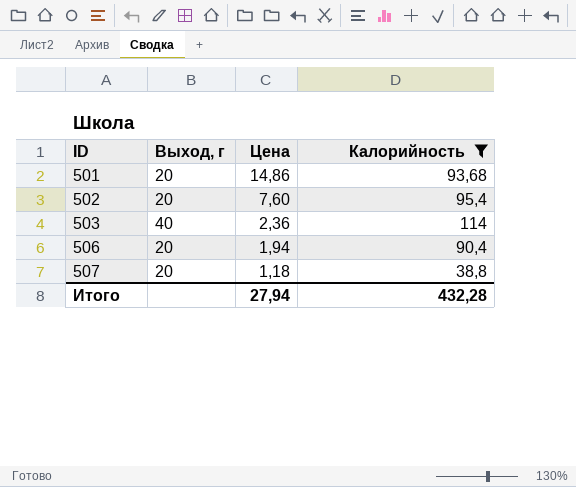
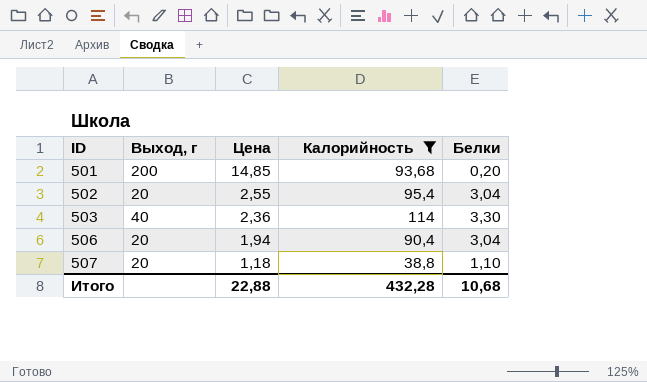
column Белки | position: none -> 5
501 | Выход, г: 20 -> 200
501 | Цена: 14,86 -> 14,85
502 | Цена: 7,60 -> 2,55
Итого | Цена: 27,94 -> 22,88

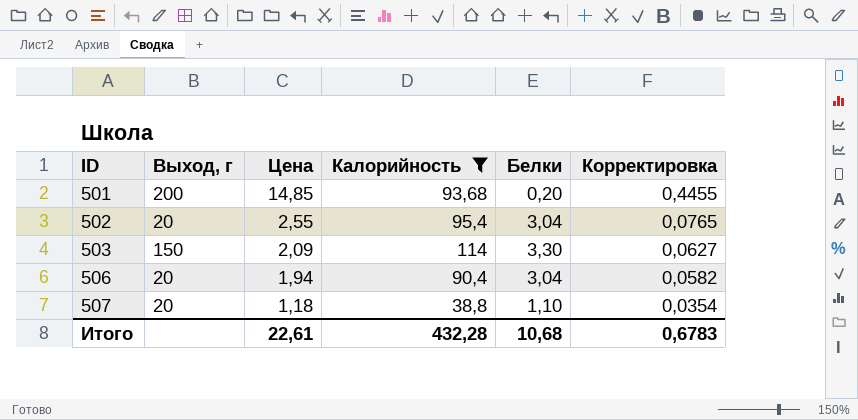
column Корректировка | formula: none -> [Цена] * 0,03
503 | Выход, г: 40 -> 150
503 | Цена: 2,36 -> 2,09
Итого | Цена: 22,88 -> 22,61

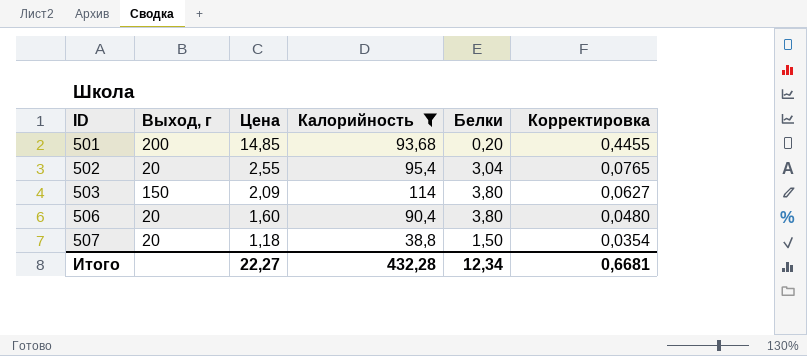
503 | Белки: 3,30 -> 3,80
506 | Цена: 1,94 -> 1,60
506 | Белки: 3,04 -> 3,80
506 | Корректировка: 0,0582 -> 0,0480
507 | Белки: 1,10 -> 1,50
Итого | Цена: 22,61 -> 22,27
Итого | Белки: 10,68 -> 12,34
Итого | Корректировка: 0,6783 -> 0,6681

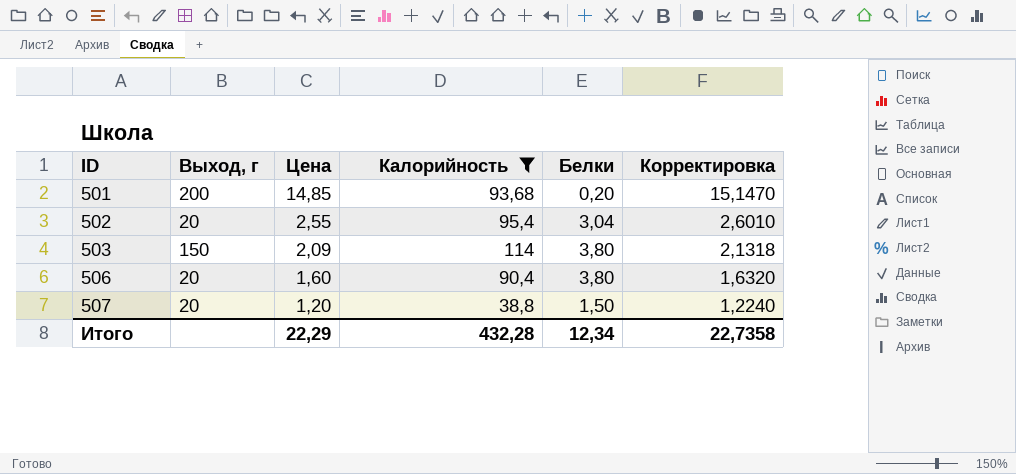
column Корректировка | formula: [Цена] * 0,03 -> [Цена] * 1,02
507 | Цена: 1,18 -> 1,20
Итого | Цена: 22,27 -> 22,29
Итого | Корректировка: 0,6681 -> 22,7358

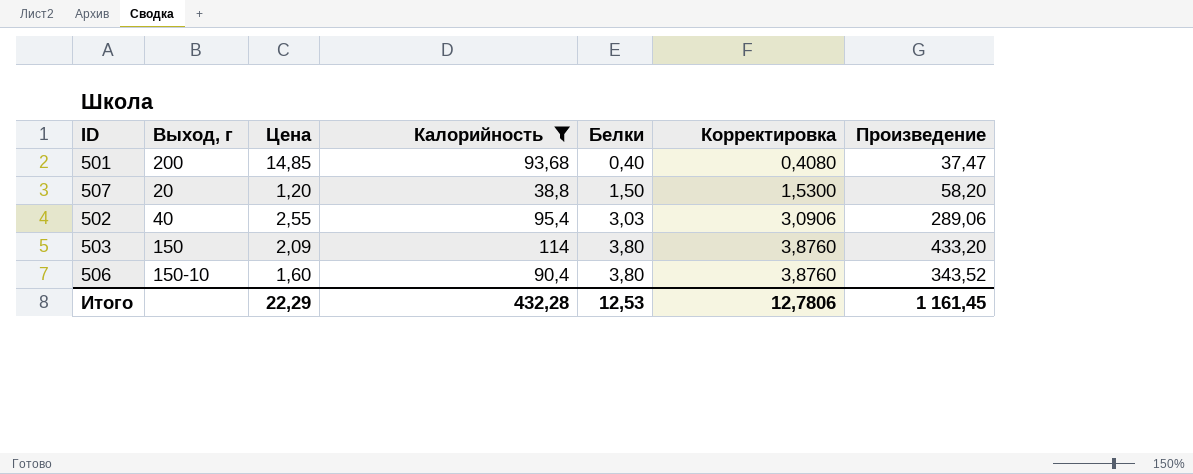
row order: ID ascending -> Белки ascending
column Корректировка | formula: [Цена] * 1,02 -> [Белки] * 1,02
column Произведение | formula: none -> [Калорийность] * [Белки]
501 | Белки: 0,20 -> 0,40
502 | Выход, г: 20 -> 40
502 | Белки: 3,04 -> 3,03
506 | Выход, г: 20 -> 150-10
Итого | Белки: 12,34 -> 12,53
Итого | Корректировка: 22,7358 -> 12,7806

